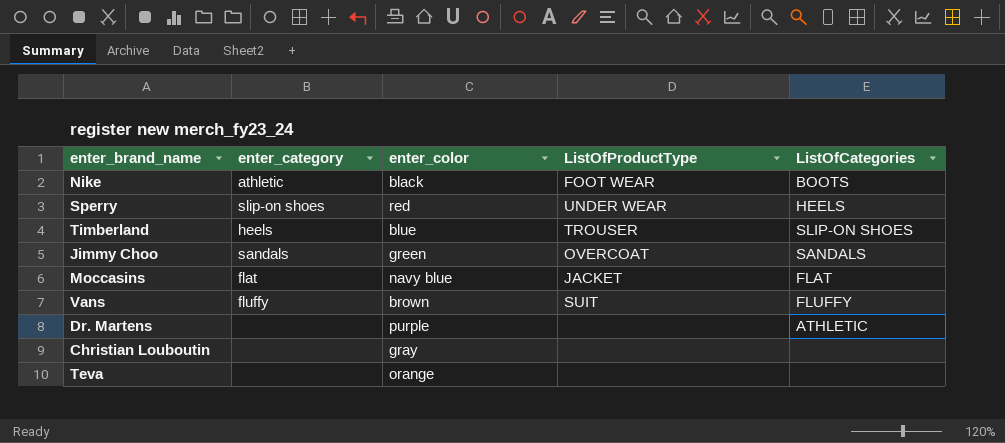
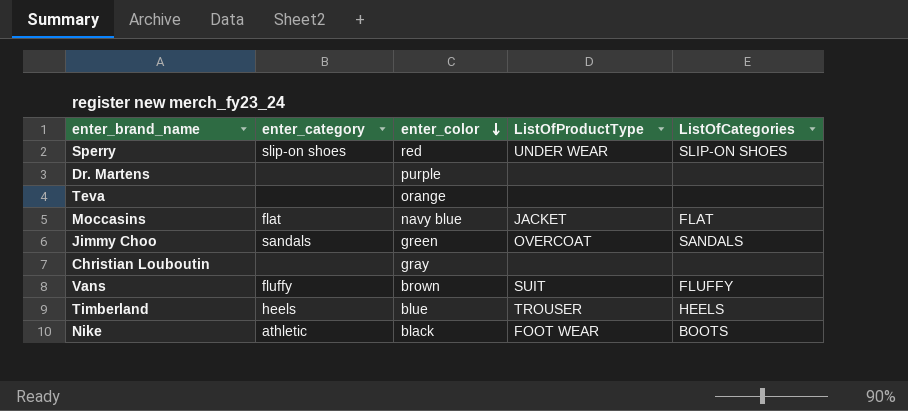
row order: none -> enter_color descending
Sperry | ListOfCategories: HEELS -> SLIP-ON SHOES
Dr. Martens | ListOfCategories: ATHLETIC -> none
Timberland | ListOfCategories: SLIP-ON SHOES -> HEELS

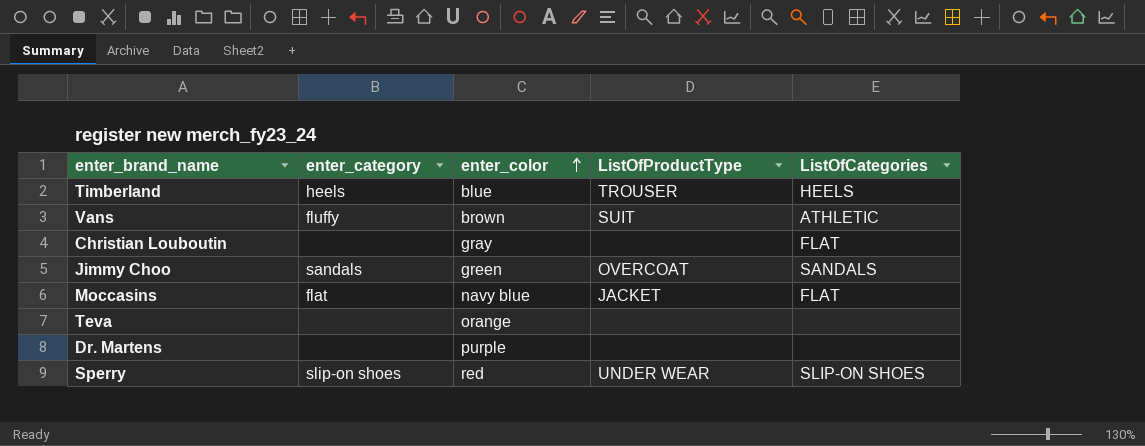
row order: enter_color descending -> enter_color ascending
row Nike: athletic | black | FOOT WEAR | BOOTS -> none
Vans | ListOfCategories: FLUFFY -> ATHLETIC
Christian Louboutin | ListOfCategories: none -> FLAT

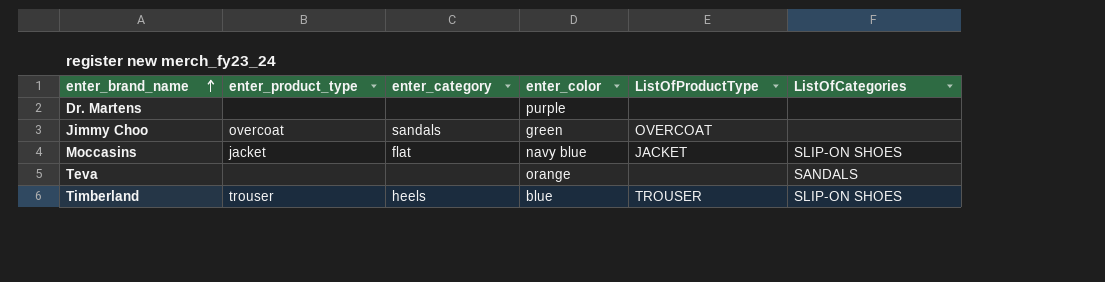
row order: enter_color ascending -> enter_brand_name ascending
column enter_product_type | position: none -> 2
row Vans: fluffy | brown | SUIT | ATHLETIC -> none
row Christian Louboutin: none | gray | none | FLAT -> none
row Sperry: slip-on shoes | red | UNDER WEAR | SLIP-ON SHOES -> none
Jimmy Choo | ListOfCategories: SANDALS -> none
Moccasins | ListOfCategories: FLAT -> SLIP-ON SHOES
Teva | ListOfCategories: none -> SANDALS
Timberland | ListOfCategories: HEELS -> SLIP-ON SHOES

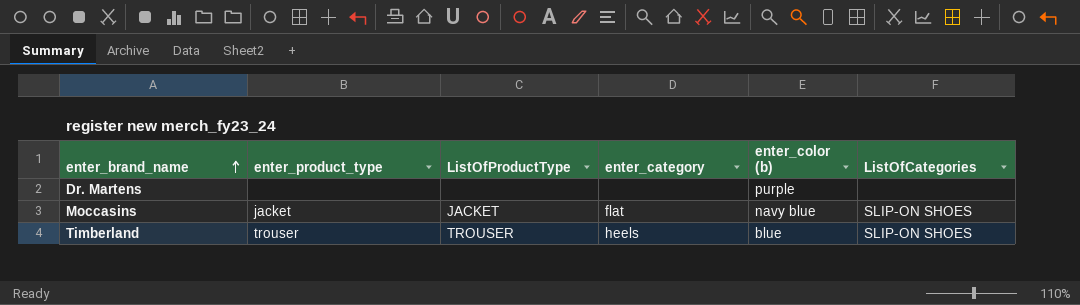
column ListOfProductType | position: 5 -> 3
column name: enter_color -> enter_color (b)
row Jimmy Choo: overcoat | sandals | green | OVERCOAT | none -> none
row Teva: none | none | orange | none | SANDALS -> none

